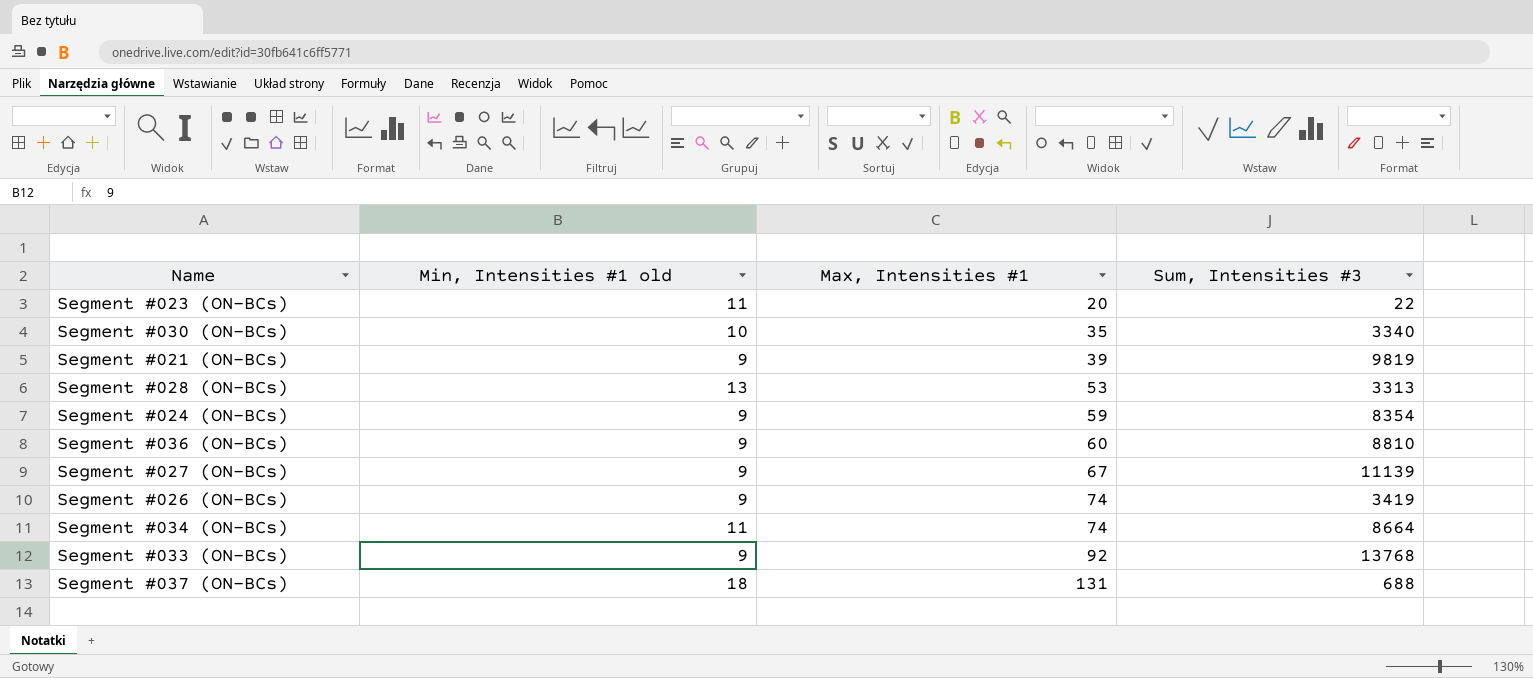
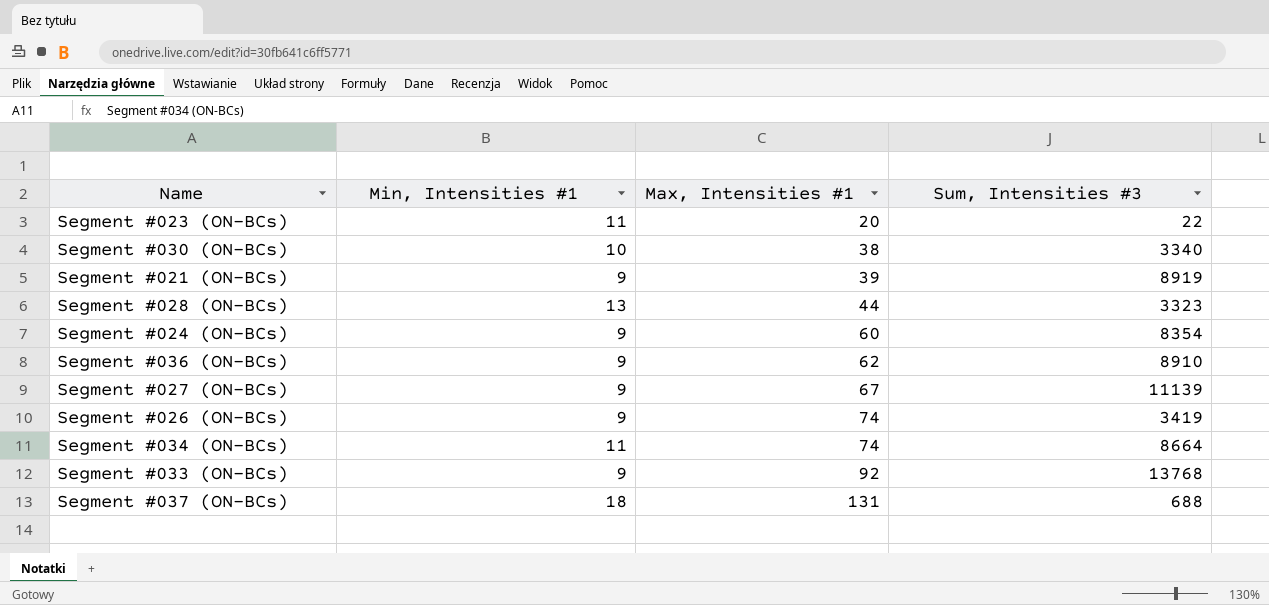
column name: Min, Intensities #1 old -> Min, Intensities #1
Segment #030 (ON-BCs) | Max, Intensities #1: 35 -> 38
Segment #021 (ON-BCs) | Sum, Intensities #3: 9819 -> 8919
Segment #028 (ON-BCs) | Max, Intensities #1: 53 -> 44
Segment #028 (ON-BCs) | Sum, Intensities #3: 3313 -> 3323
Segment #024 (ON-BCs) | Max, Intensities #1: 59 -> 60
Segment #036 (ON-BCs) | Max, Intensities #1: 60 -> 62
Segment #036 (ON-BCs) | Sum, Intensities #3: 8810 -> 8910

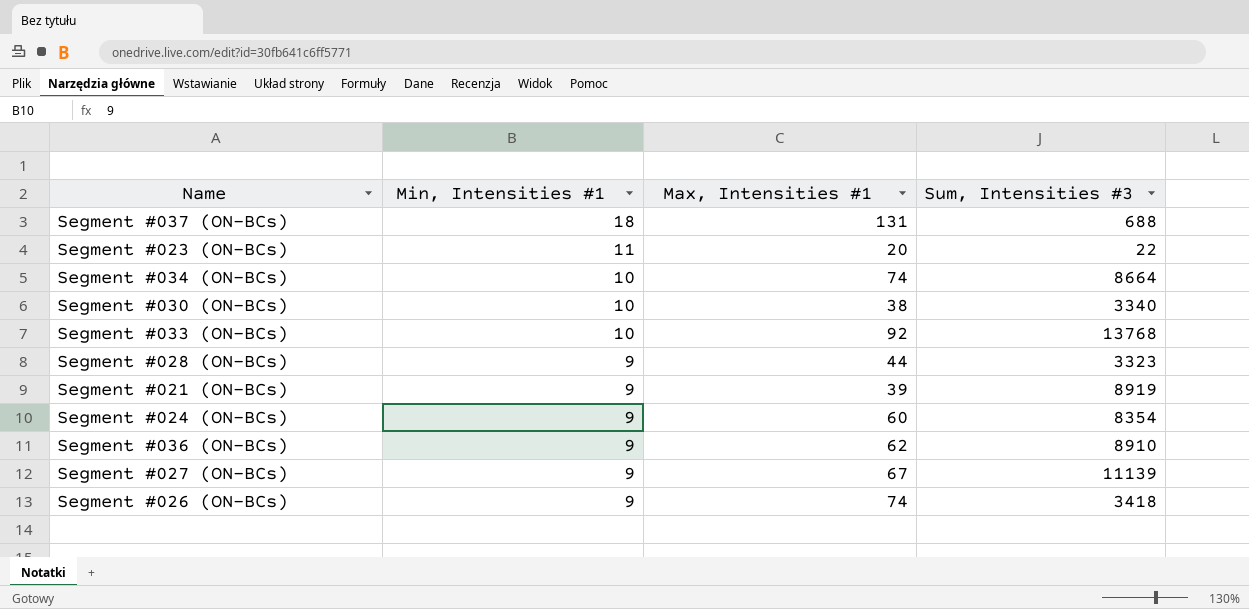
row order: Max, Intensities #1 ascending -> Min, Intensities #1 descending
Segment #034 (ON-BCs) | Min, Intensities #1: 11 -> 10
Segment #033 (ON-BCs) | Min, Intensities #1: 9 -> 10
Segment #028 (ON-BCs) | Min, Intensities #1: 13 -> 9
Segment #026 (ON-BCs) | Sum, Intensities #3: 3419 -> 3418

